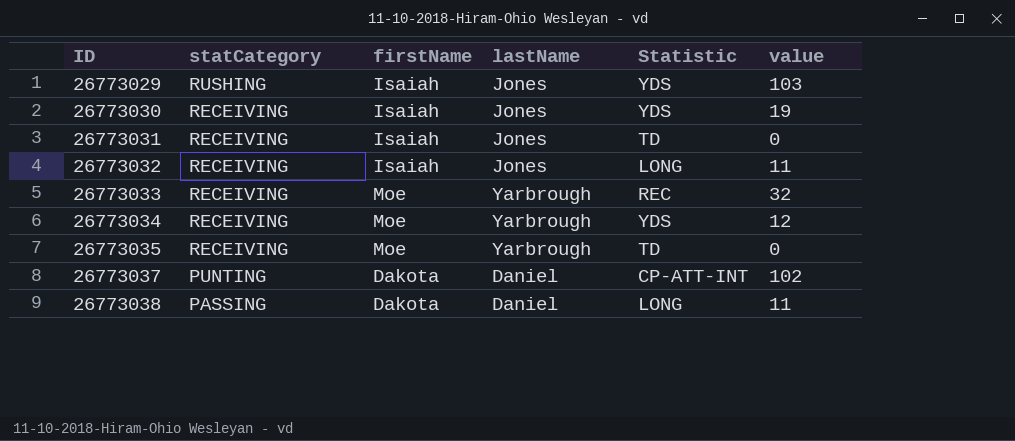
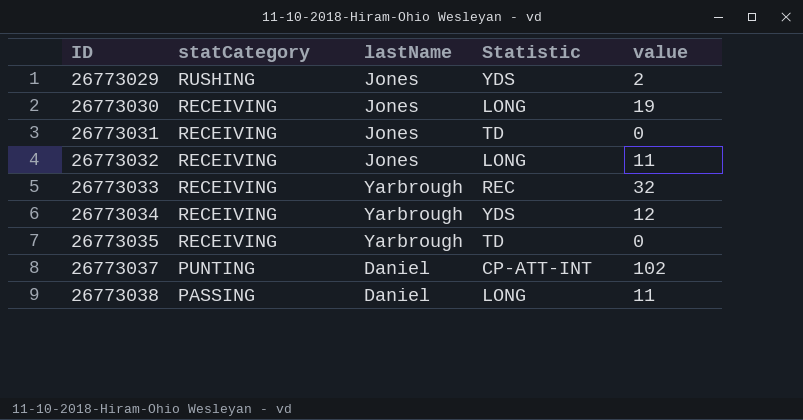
column firstName | position: 3 -> none
26773029 | value: 103 -> 2
26773030 | Statistic: YDS -> LONG

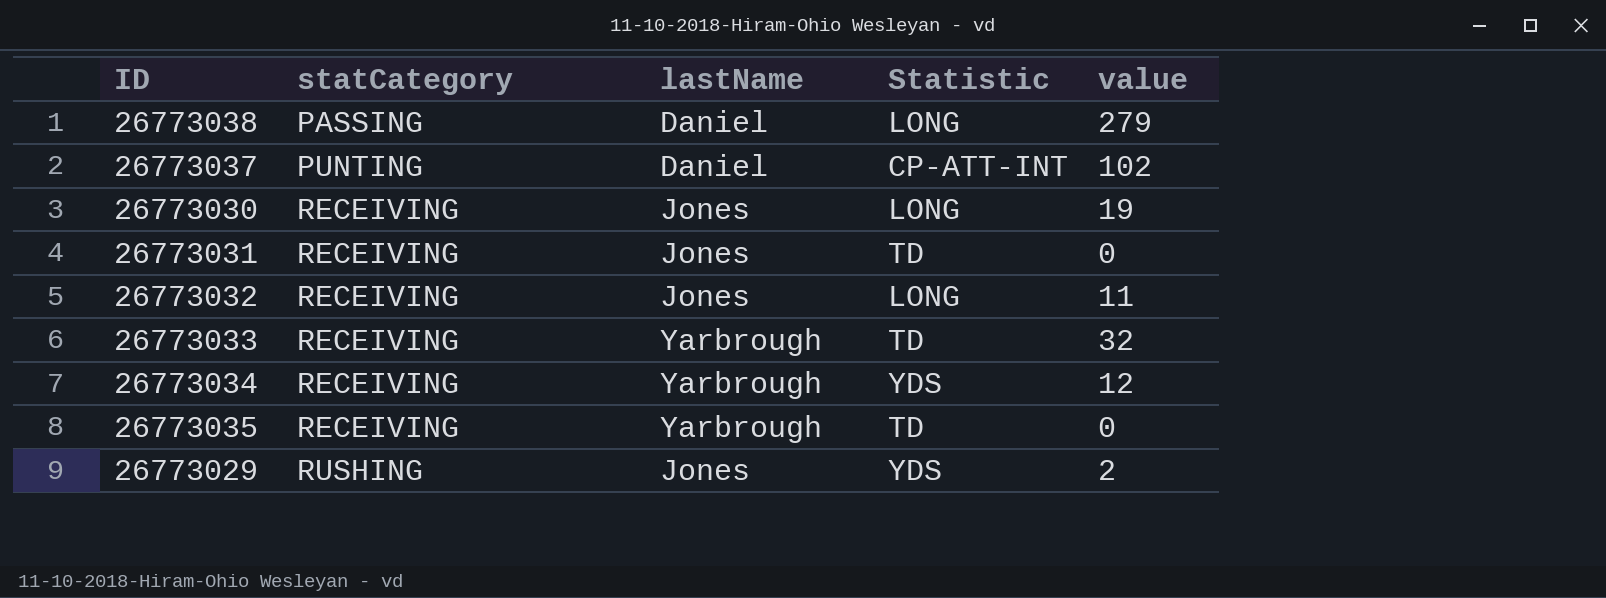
row order: ID ascending -> statCategory ascending
26773038 | value: 11 -> 279
26773033 | Statistic: REC -> TD

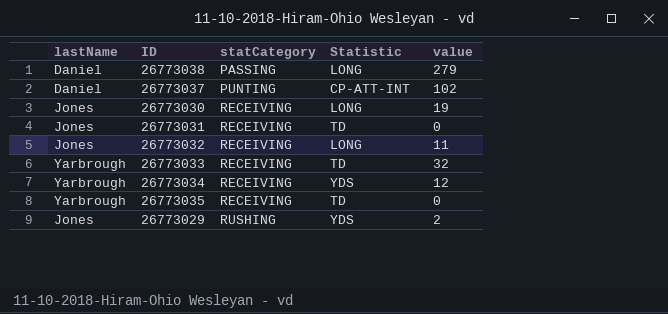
column lastName | position: 3 -> 1

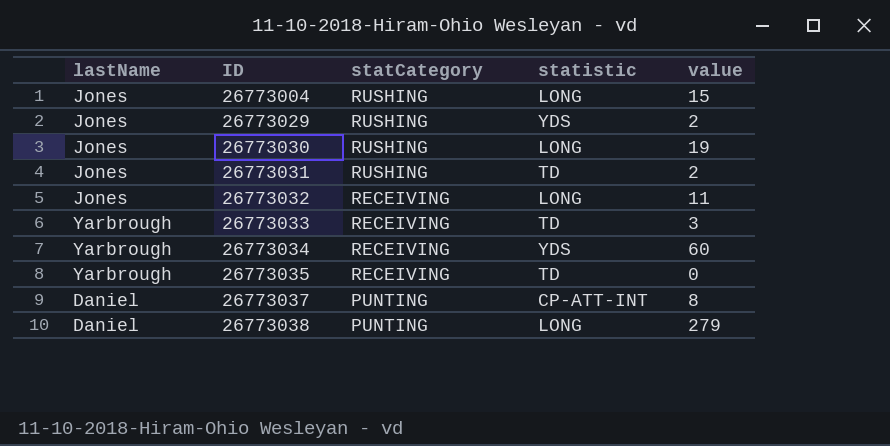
row order: statCategory ascending -> ID ascending
column name: Statistic -> statistic
row 26773004: none -> Jones | RUSHING | LONG | 15
26773030 | statCategory: RECEIVING -> RUSHING
26773031 | statCategory: RECEIVING -> RUSHING
26773031 | value: 0 -> 2
26773033 | value: 32 -> 3
26773034 | value: 12 -> 60
26773037 | value: 102 -> 8
26773038 | statCategory: PASSING -> PUNTING

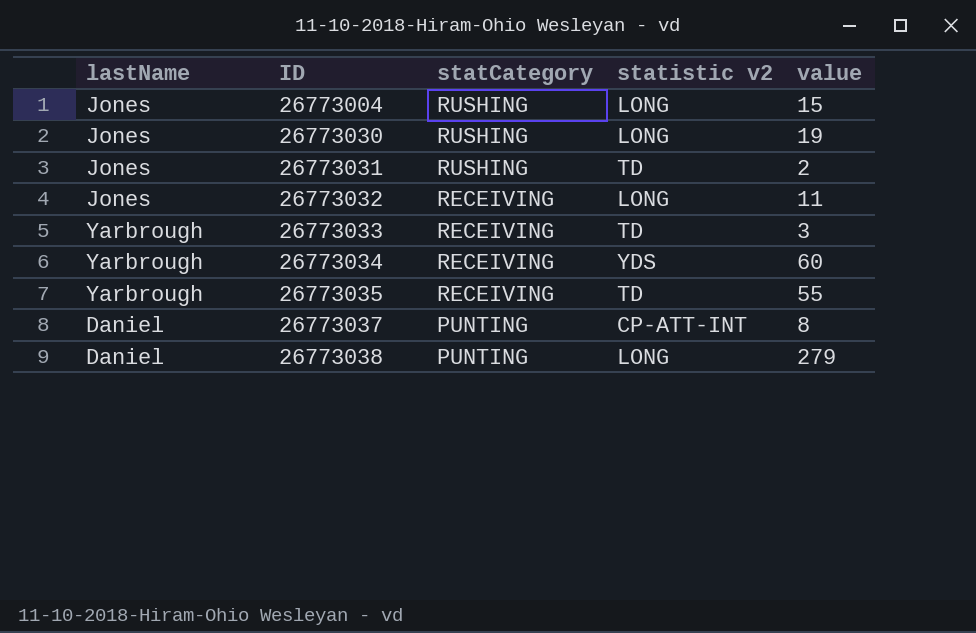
column name: statistic -> statistic v2
row 26773029: Jones | RUSHING | YDS | 2 -> none
26773035 | value: 0 -> 55

